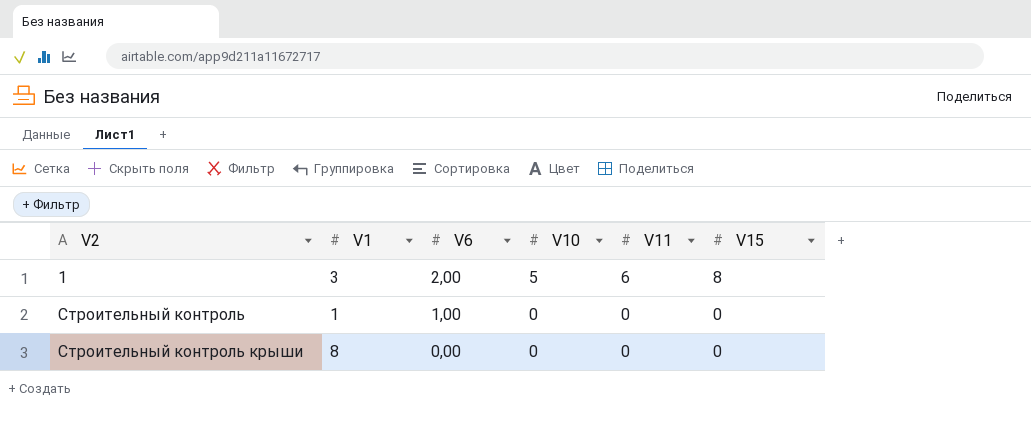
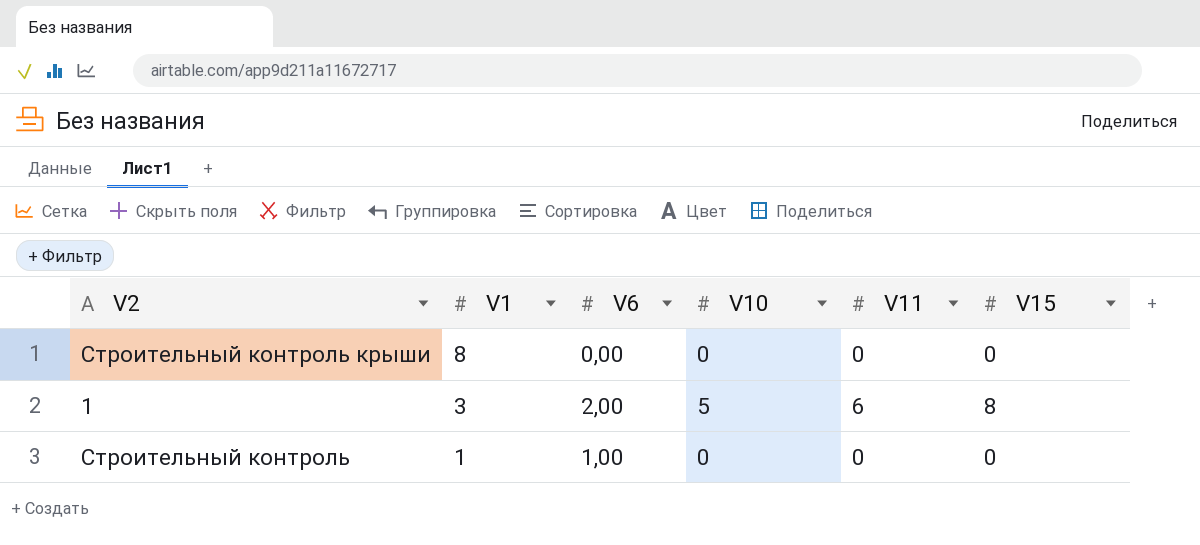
row order: V2 ascending -> V1 descending

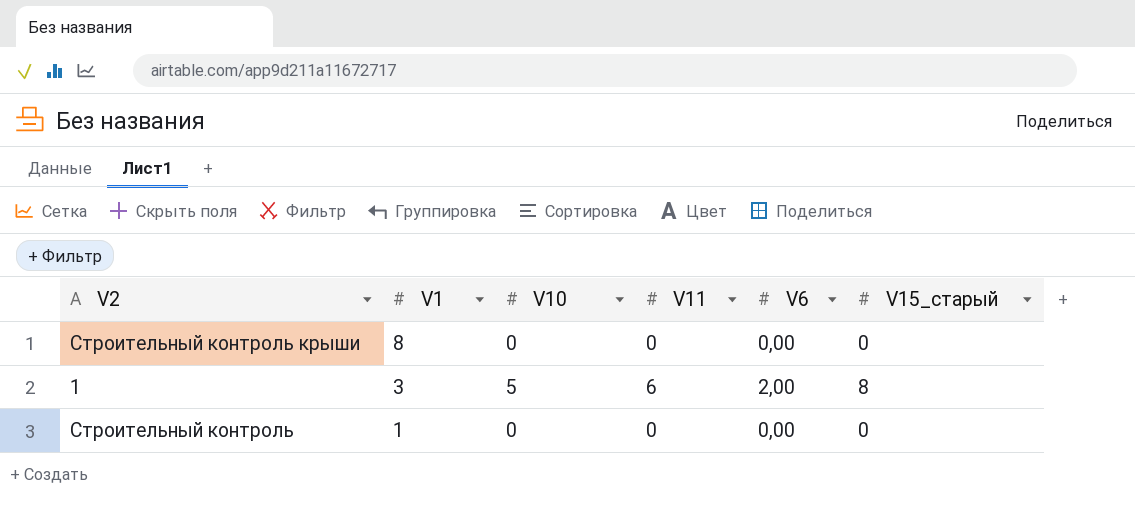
column V6 | position: 3 -> 5
column name: V15 -> V15_старый
Строительный контроль | V6: 1,00 -> 0,00

